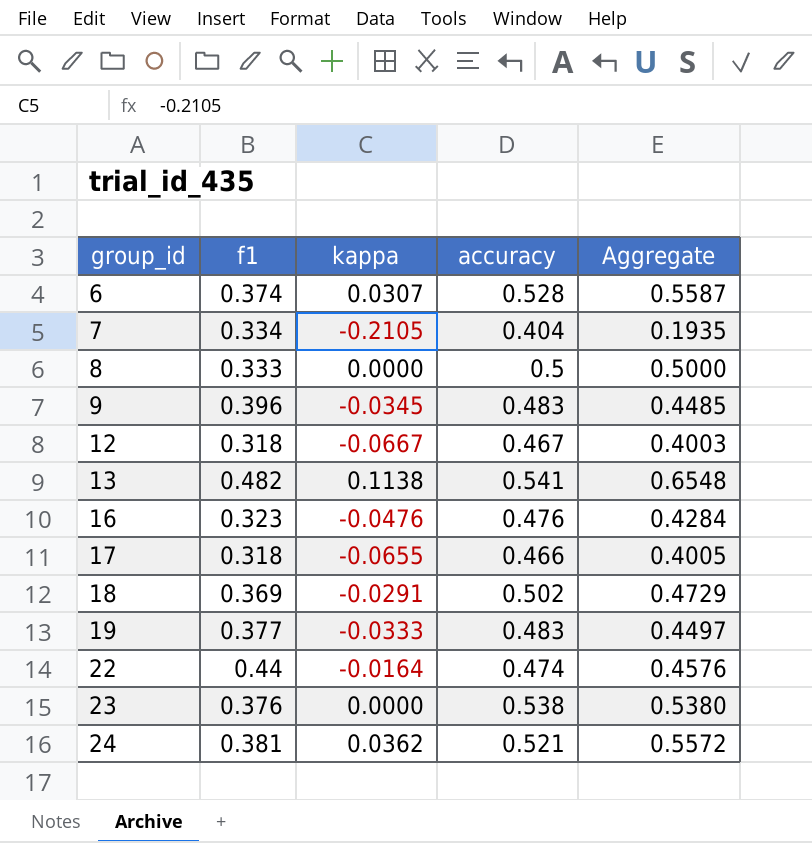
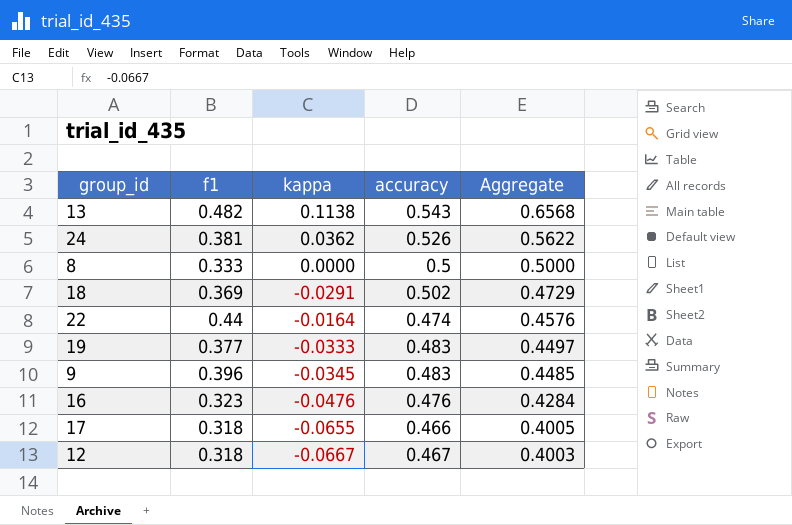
row order: group_id ascending -> Aggregate descending
row 6: 0.374 | 0.0307 | 0.528 | 0.5587 -> none
row 7: 0.334 | -0.2105 | 0.404 | 0.1935 -> none
row 23: 0.376 | 0.0000 | 0.538 | 0.5380 -> none
13 | accuracy: 0.541 -> 0.543
13 | Aggregate: 0.6548 -> 0.6568
24 | accuracy: 0.521 -> 0.526
24 | Aggregate: 0.5572 -> 0.5622

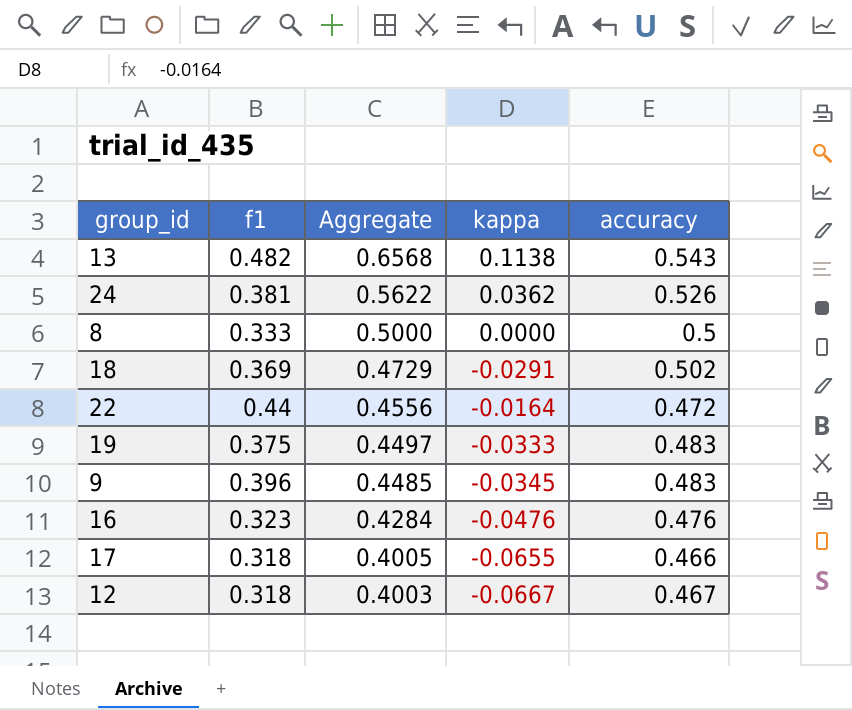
column Aggregate | position: 5 -> 3
22 | Aggregate: 0.4576 -> 0.4556
22 | accuracy: 0.474 -> 0.472
19 | f1: 0.377 -> 0.375

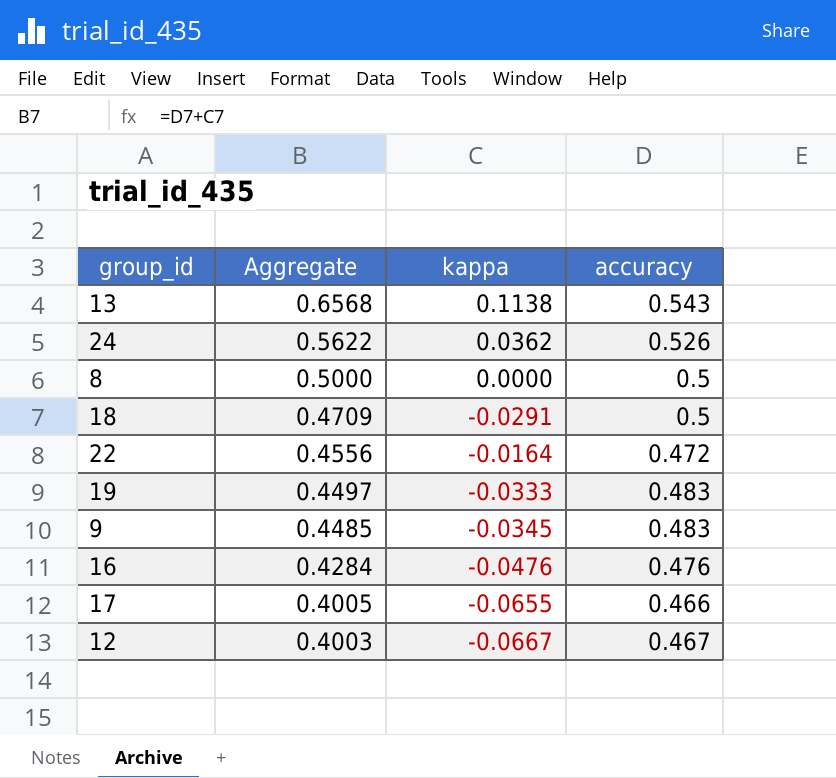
column f1 | position: 2 -> none
18 | Aggregate: 0.4729 -> 0.4709
18 | accuracy: 0.502 -> 0.5

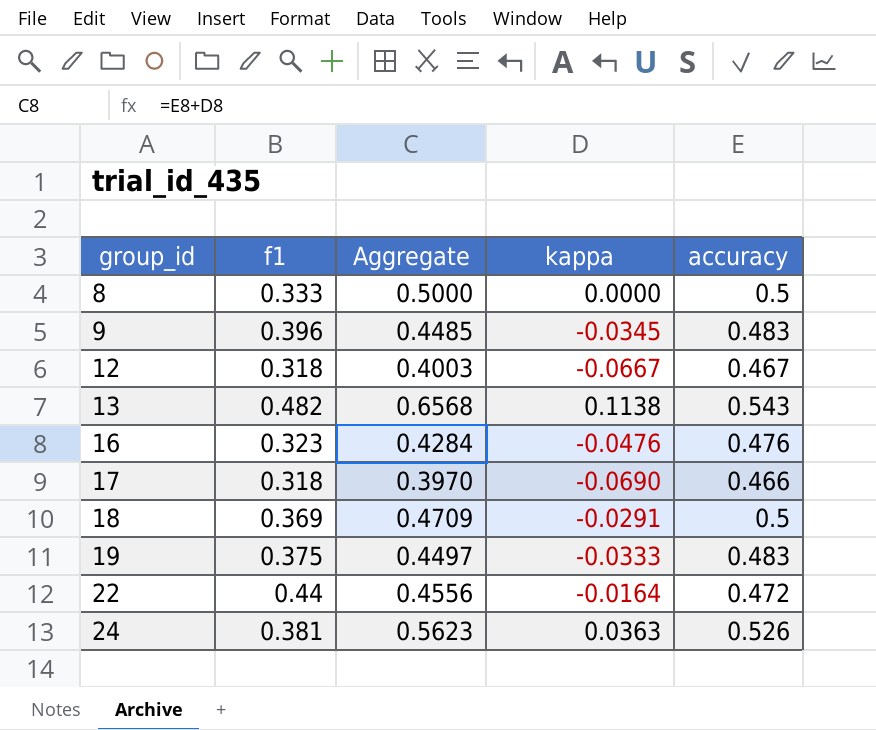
row order: Aggregate descending -> group_id ascending
column f1 | position: none -> 2
17 | Aggregate: 0.4005 -> 0.3970
17 | kappa: -0.0655 -> -0.0690
24 | Aggregate: 0.5622 -> 0.5623
24 | kappa: 0.0362 -> 0.0363

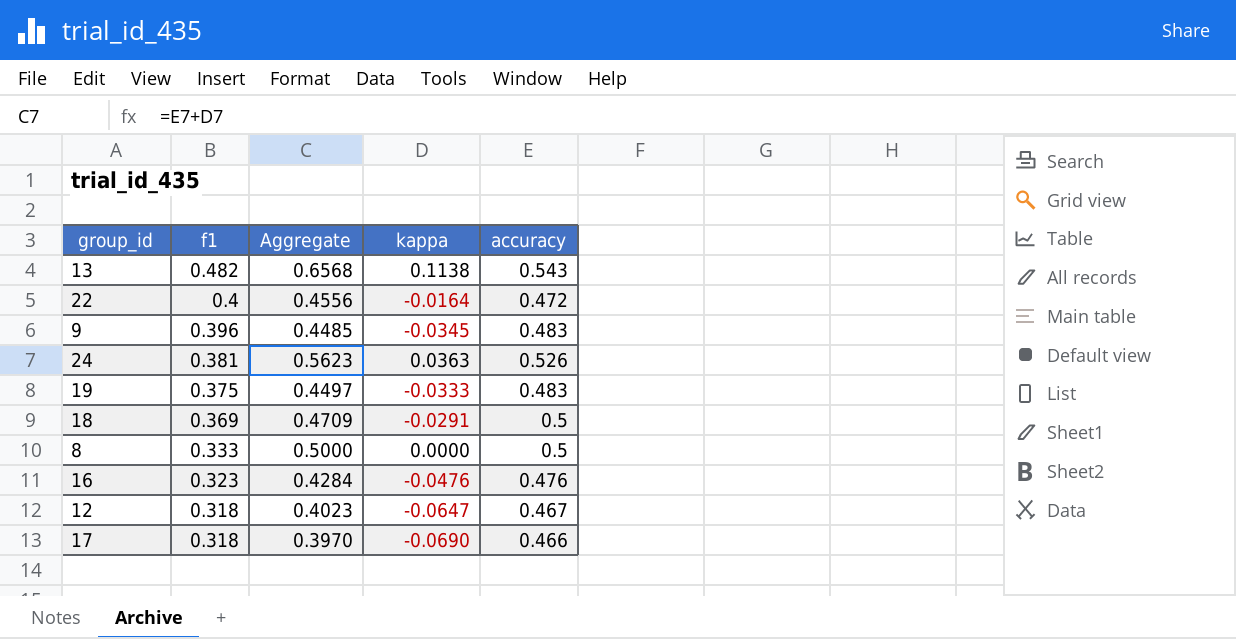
row order: group_id ascending -> f1 descending
22 | f1: 0.44 -> 0.4
12 | Aggregate: 0.4003 -> 0.4023
12 | kappa: -0.0667 -> -0.0647

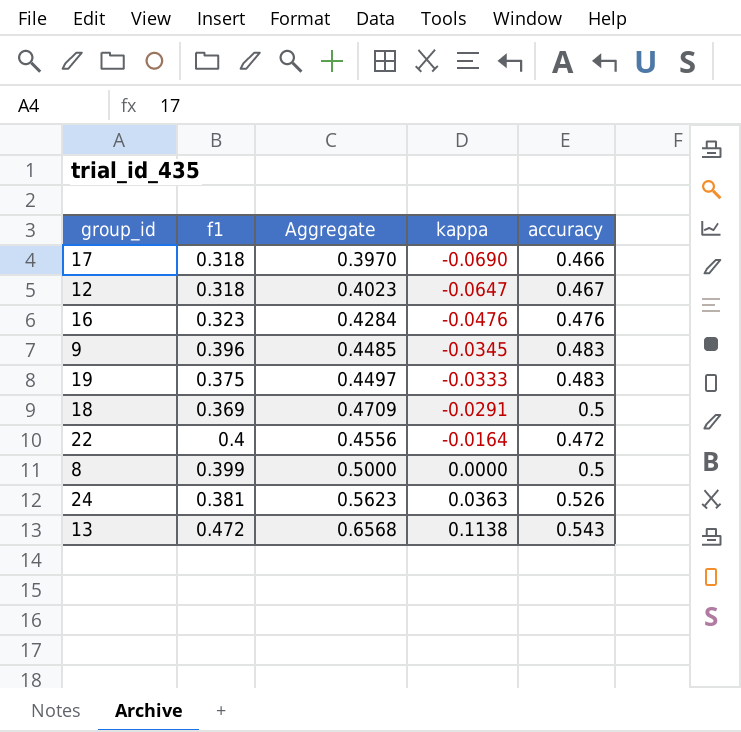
row order: f1 descending -> kappa ascending
8 | f1: 0.333 -> 0.399
13 | f1: 0.482 -> 0.472

